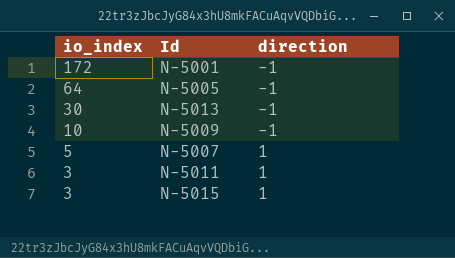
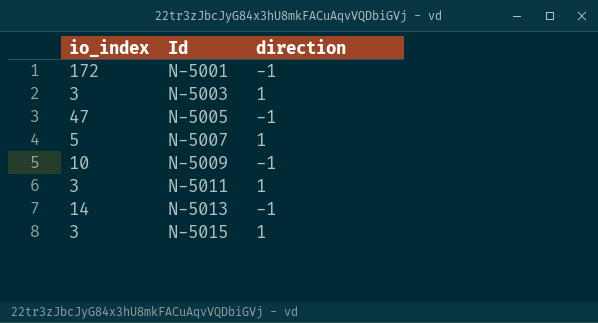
row order: io_index descending -> Id ascending
row N-5003: none -> 3 | 1
N-5005 | io_index: 64 -> 47
N-5013 | io_index: 30 -> 14

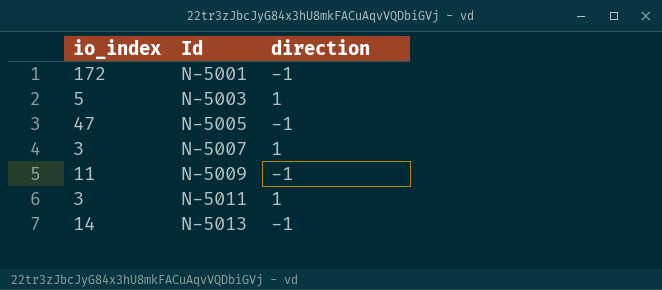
row N-5015: 3 | 1 -> none
N-5003 | io_index: 3 -> 5
N-5007 | io_index: 5 -> 3
N-5009 | io_index: 10 -> 11

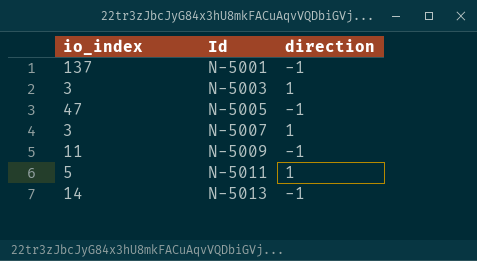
N-5001 | io_index: 172 -> 137
N-5003 | io_index: 5 -> 3
N-5011 | io_index: 3 -> 5

